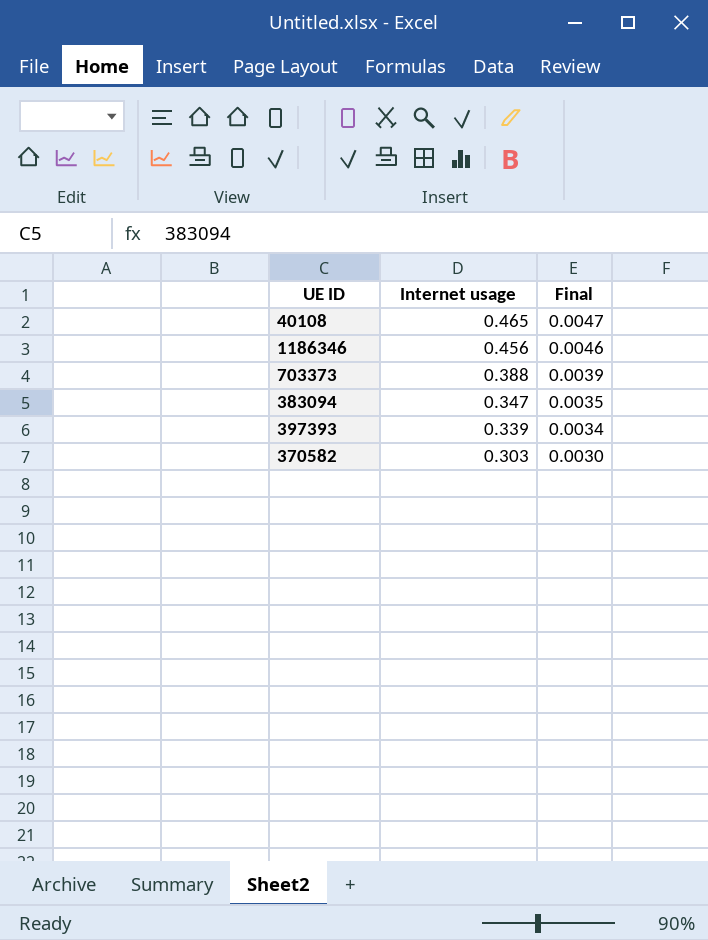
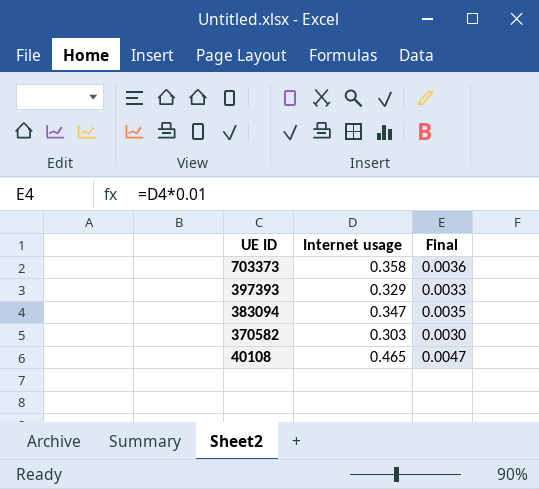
row order: Internet usage descending -> UE ID descending
row 1186346: 0.456 | 0.0046 -> none
703373 | Internet usage: 0.388 -> 0.358
703373 | Final: 0.0039 -> 0.0036
397393 | Internet usage: 0.339 -> 0.329
397393 | Final: 0.0034 -> 0.0033

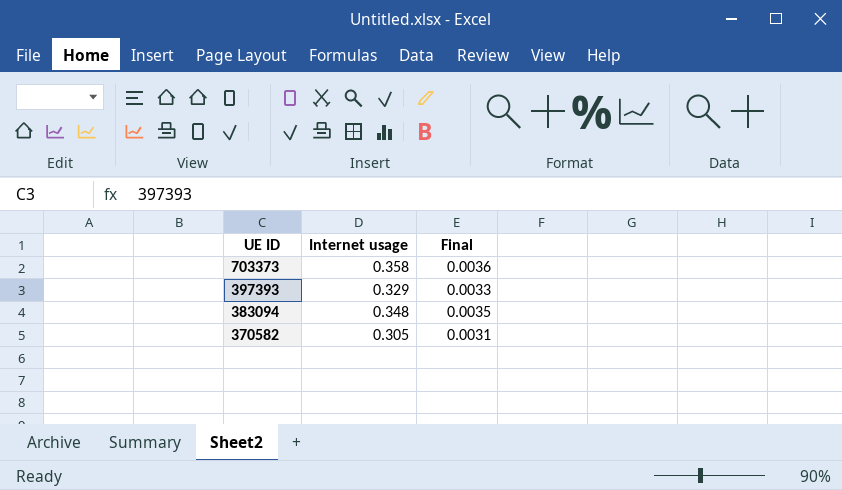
row 40108: 0.465 | 0.0047 -> none
383094 | Internet usage: 0.347 -> 0.348
370582 | Internet usage: 0.303 -> 0.305
370582 | Final: 0.0030 -> 0.0031

